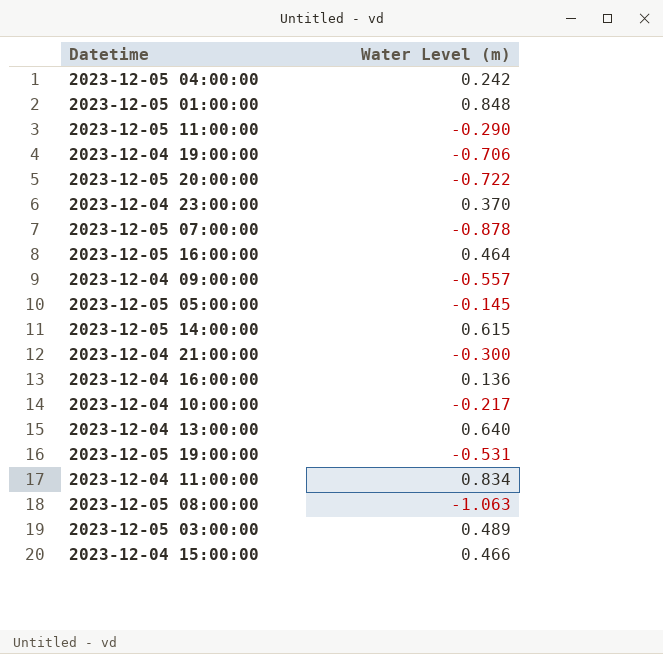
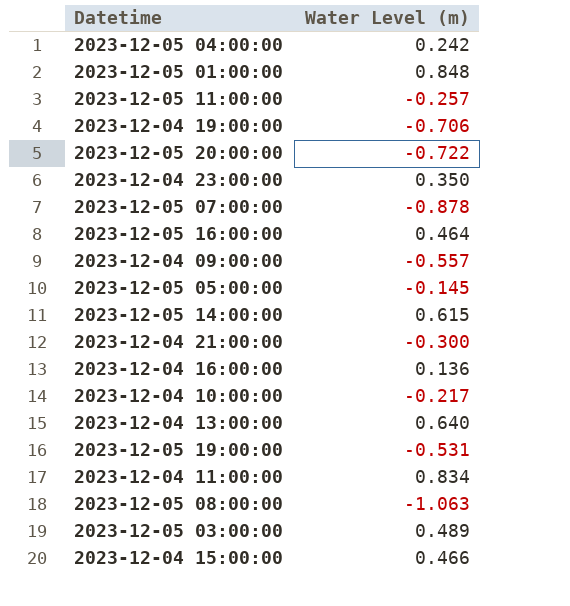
2023-12-05 11:00:00 | Water Level (m): -0.290 -> -0.257
2023-12-04 23:00:00 | Water Level (m): 0.370 -> 0.350

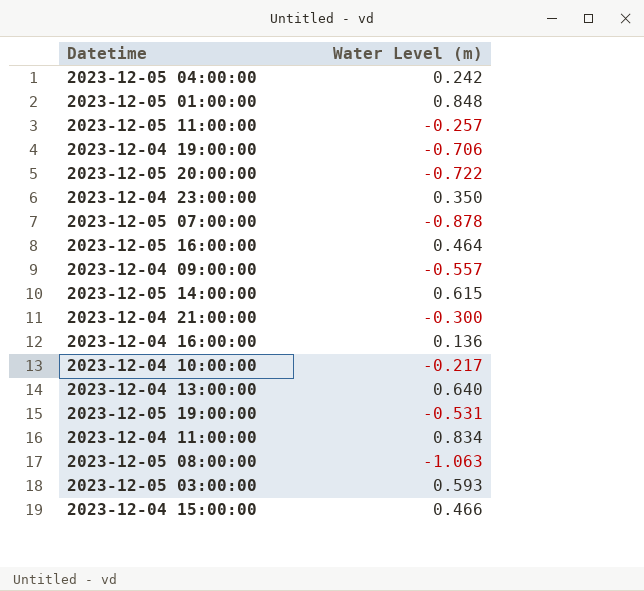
row 2023-12-05 05:00:00: -0.145 -> none
2023-12-05 03:00:00 | Water Level (m): 0.489 -> 0.593

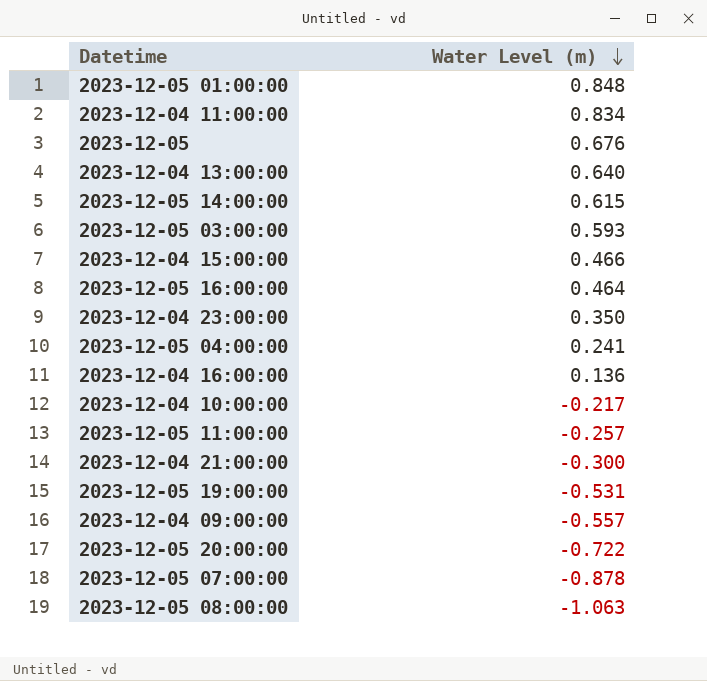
row order: none -> Water Level (m) descending
row 2023-12-04 19:00:00: -0.706 -> none
row 2023-12-05: none -> 0.676
2023-12-05 04:00:00 | Water Level (m): 0.242 -> 0.241

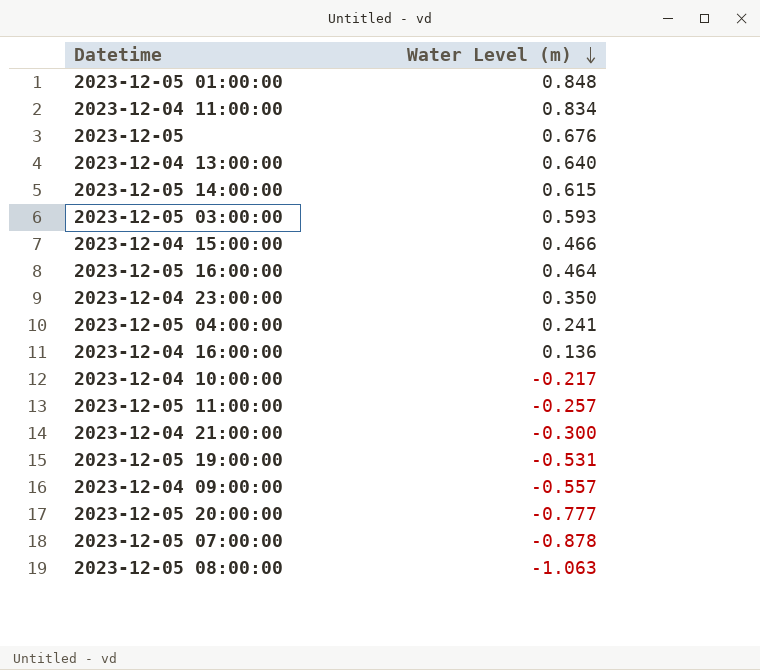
2023-12-05 20:00:00 | Water Level (m): -0.722 -> -0.777

